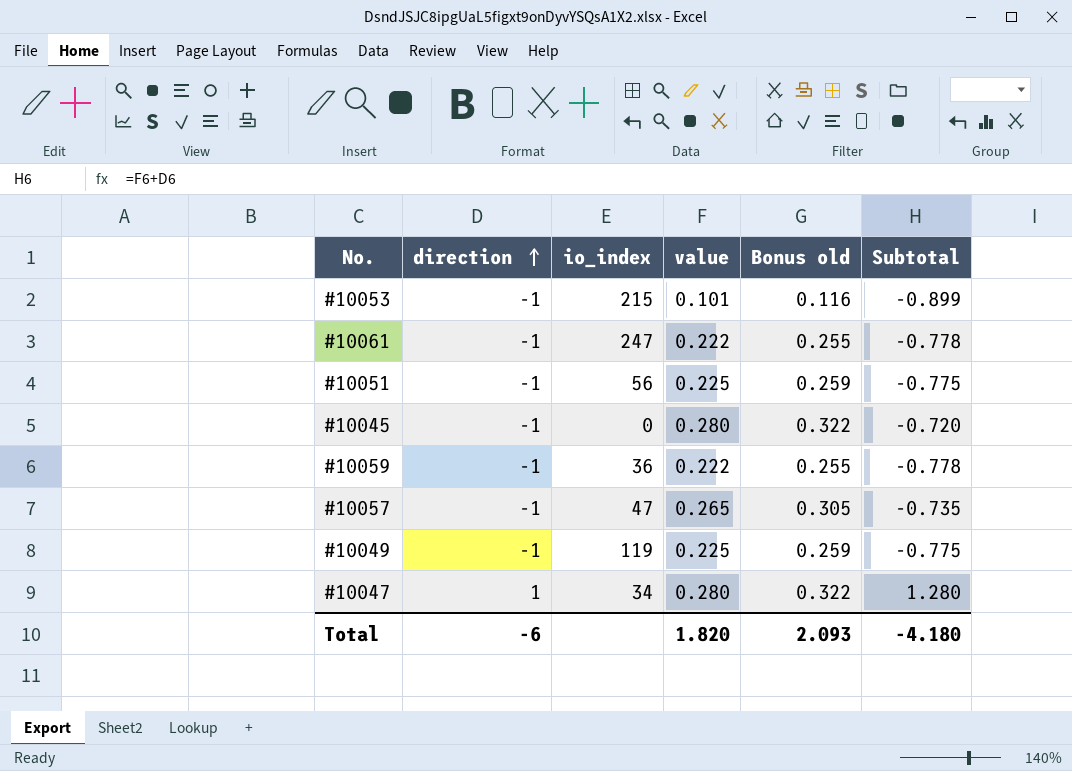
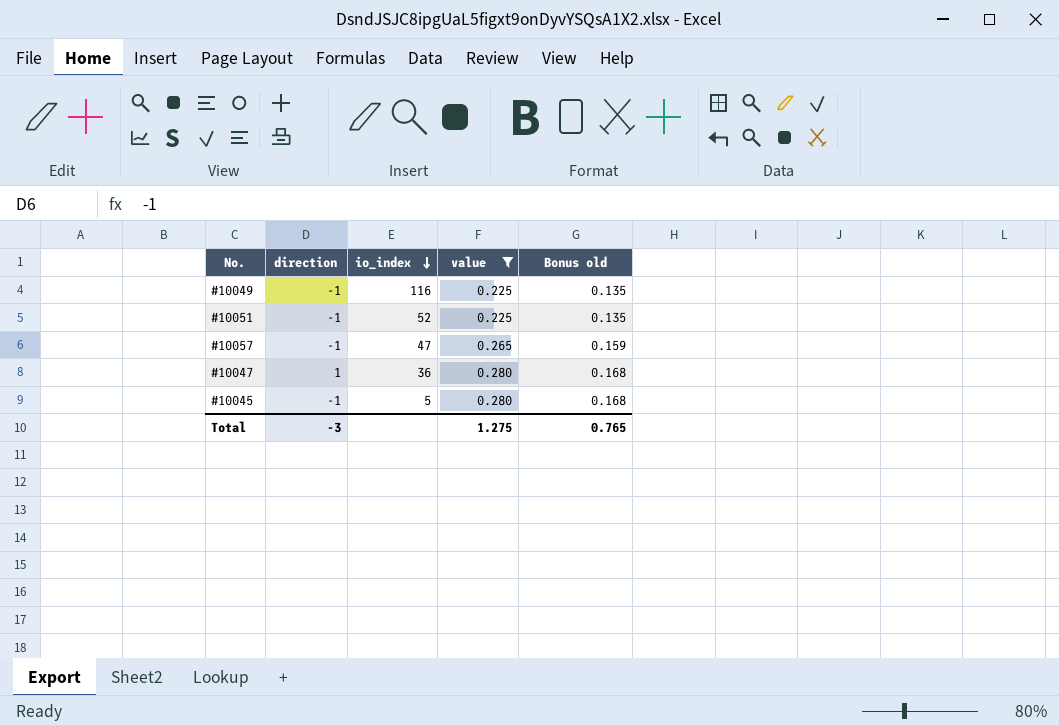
filter: none -> value >= 0.225
row order: direction ascending -> io_index descending
column Subtotal | formula: [direction] + [value] -> none
column Bonus old | formula: [value] * 1.15 -> [value] * 0.6
#10049 | io_index: 119 -> 116
#10051 | io_index: 56 -> 52
#10047 | io_index: 34 -> 36
#10045 | io_index: 0 -> 5
Total | direction: -6 -> -3
Total | value: 1.820 -> 1.275
Total | Bonus old: 2.093 -> 0.765

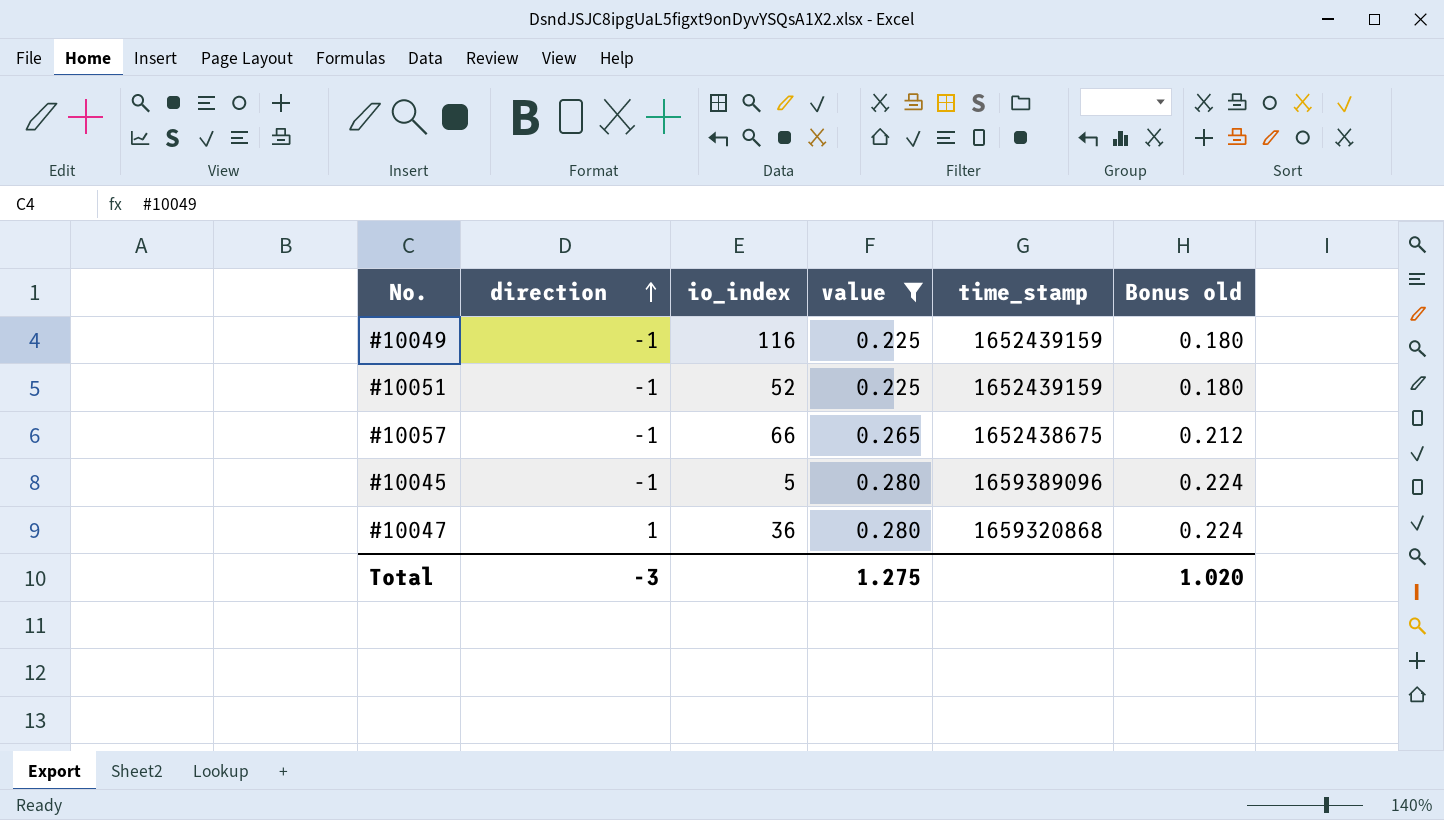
row order: io_index descending -> direction ascending
column time_stamp | position: none -> 5
column Bonus old | formula: [value] * 0.6 -> [value] * 0.8
#10057 | io_index: 47 -> 66
Total | Bonus old: 0.765 -> 1.020

